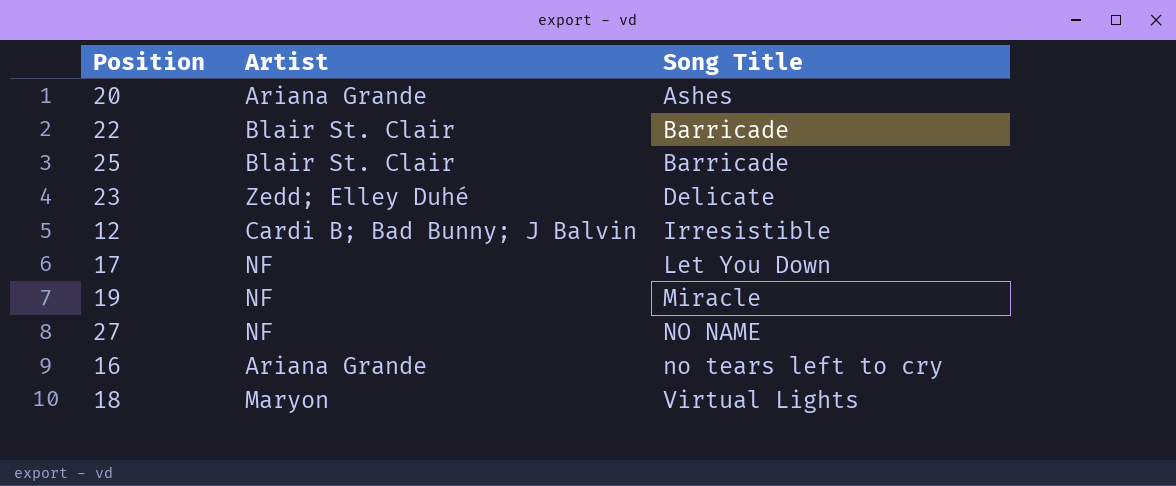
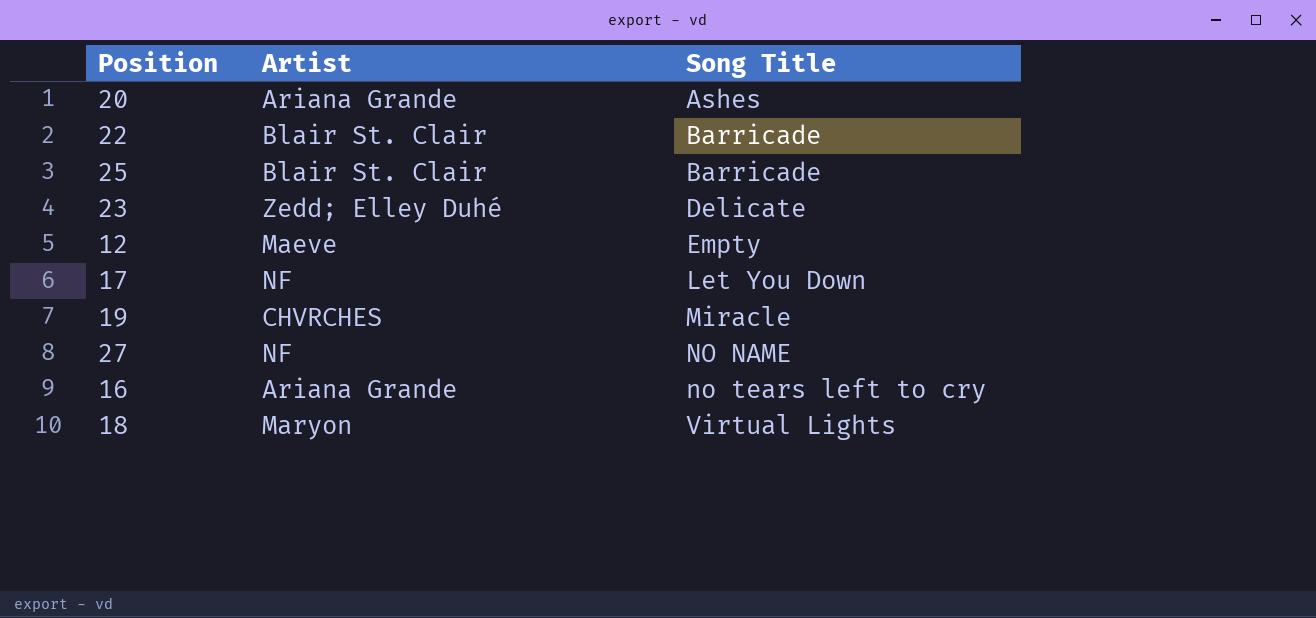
12 | Artist: Cardi B; Bad Bunny; J Balvin -> Maeve
12 | Song Title: Irresistible -> Empty
19 | Artist: NF -> CHVRCHES

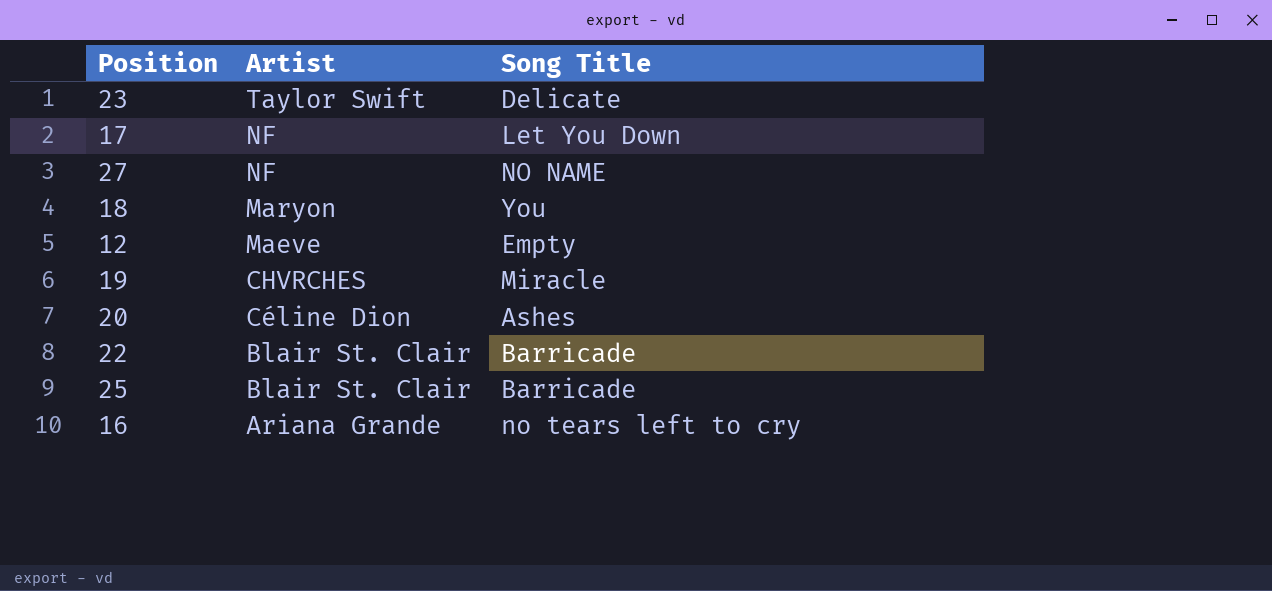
row order: Song Title ascending -> Artist descending
23 | Artist: Zedd; Elley Duhé -> Taylor Swift
18 | Song Title: Virtual Lights -> You
20 | Artist: Ariana Grande -> Céline Dion

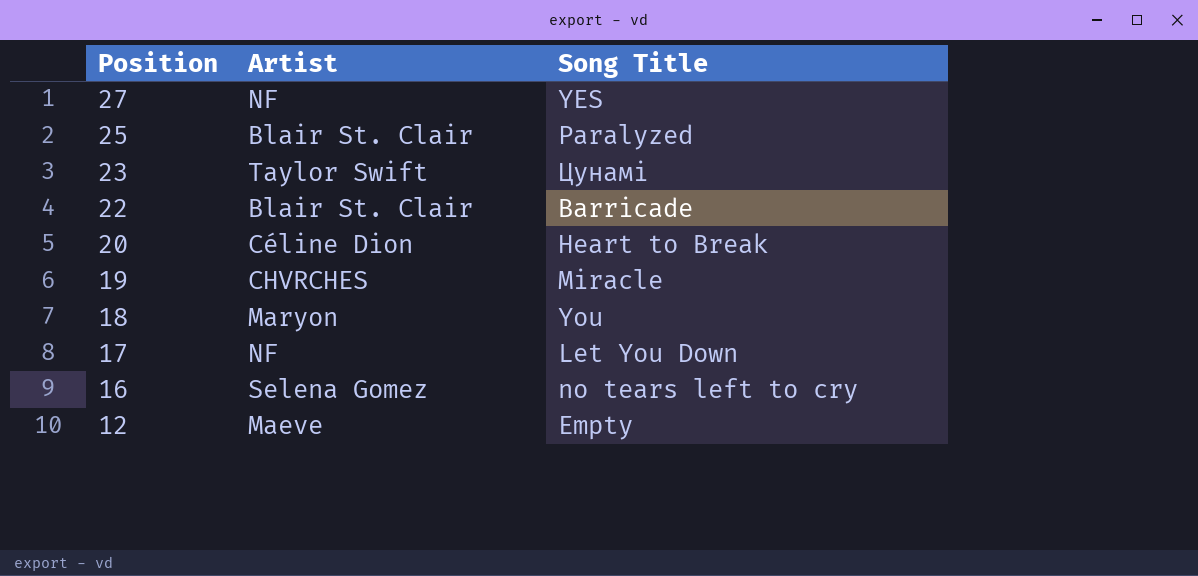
row order: Artist descending -> Position descending
27 | Song Title: NO NAME -> YES
25 | Song Title: Barricade -> Paralyzed
23 | Song Title: Delicate -> Цунамі
20 | Song Title: Ashes -> Heart to Break
16 | Artist: Ariana Grande -> Selena Gomez

